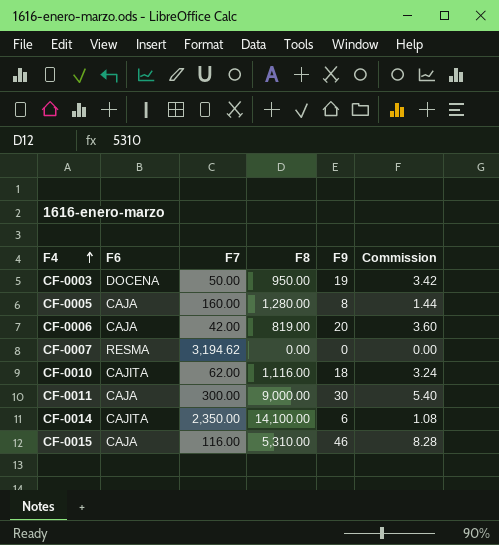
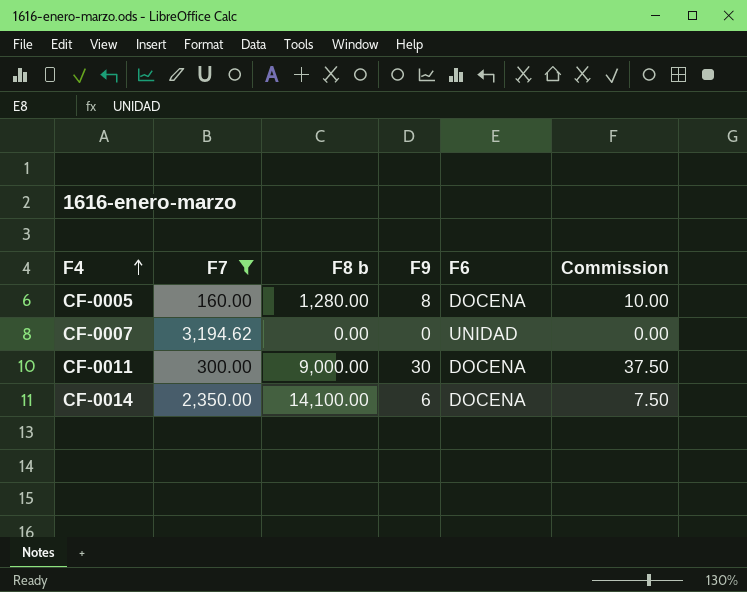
filter: none -> F7 >= 160.00
column name: F8 -> F8 b
column F6 | position: 2 -> 5
column Commission | formula: [F9] * 0.18 -> [F9] * 1.25
CF-0005 | F6: CAJA -> DOCENA
CF-0007 | F6: RESMA -> UNIDAD
CF-0011 | F6: CAJA -> DOCENA
CF-0014 | F6: CAJITA -> DOCENA

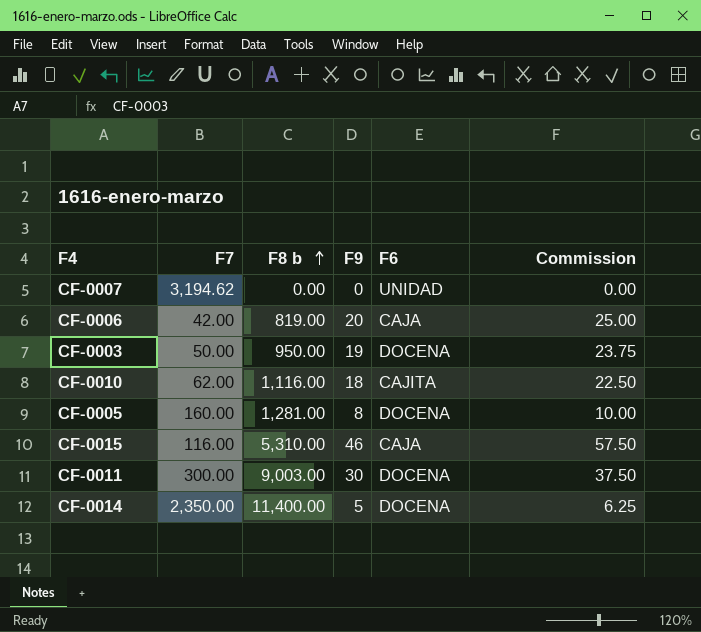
filter: F7 >= 160.00 -> none
row order: F4 ascending -> F8 b ascending
CF-0005 | F8 b: 1,280.00 -> 1,281.00
CF-0011 | F8 b: 9,000.00 -> 9,003.00
CF-0014 | F8 b: 14,100.00 -> 11,400.00
CF-0014 | F9: 6 -> 5
CF-0014 | Commission: 7.50 -> 6.25

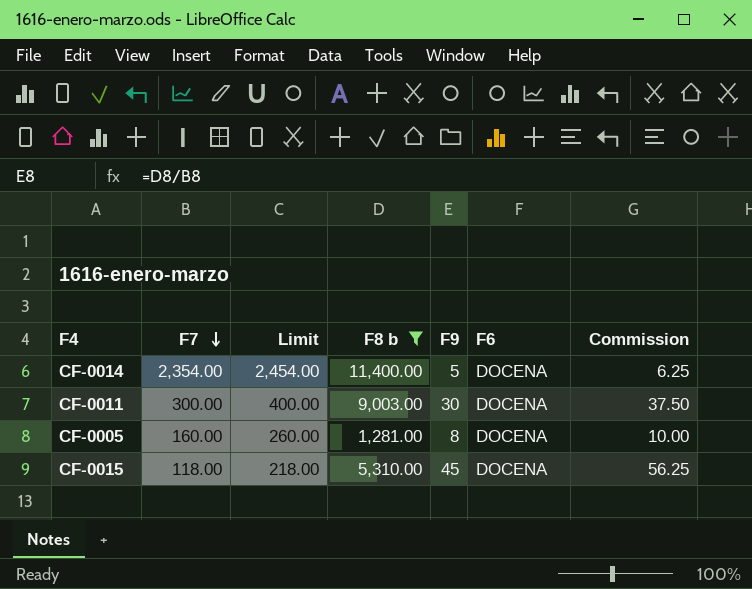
filter: none -> F8 b >= 1,281.00
row order: F8 b ascending -> F7 descending
column Limit | formula: none -> [F7] + 100
CF-0014 | F7: 2,350.00 -> 2,354.00
CF-0015 | F7: 116.00 -> 118.00
CF-0015 | F9: 46 -> 45
CF-0015 | F6: CAJA -> DOCENA
CF-0015 | Commission: 57.50 -> 56.25

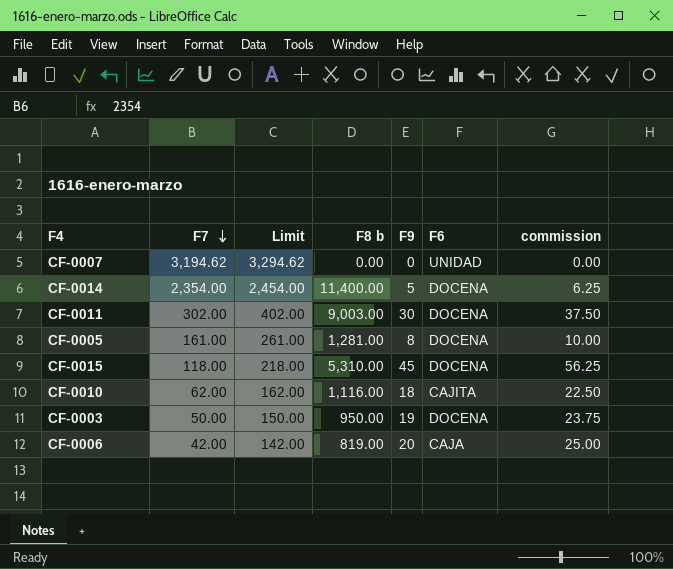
filter: F8 b >= 1,281.00 -> none
column name: Commission -> commission
CF-0011 | F7: 300.00 -> 302.00
CF-0011 | Limit: 400.00 -> 402.00
CF-0005 | F7: 160.00 -> 161.00
CF-0005 | Limit: 260.00 -> 261.00

